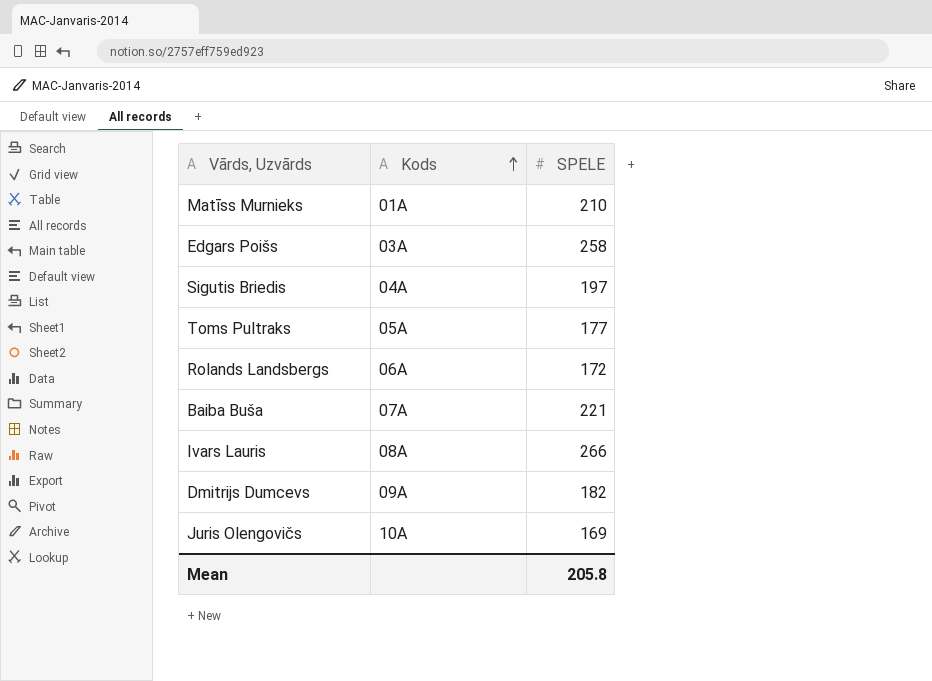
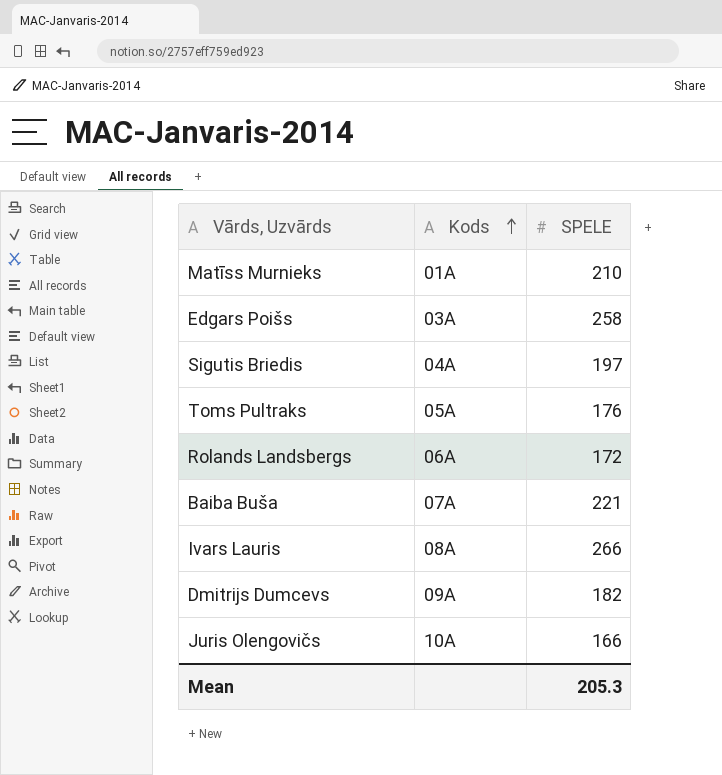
Toms Pultraks | SPELE: 177 -> 176
Juris Olengovičs | SPELE: 169 -> 166
Mean | SPELE: 205.8 -> 205.3

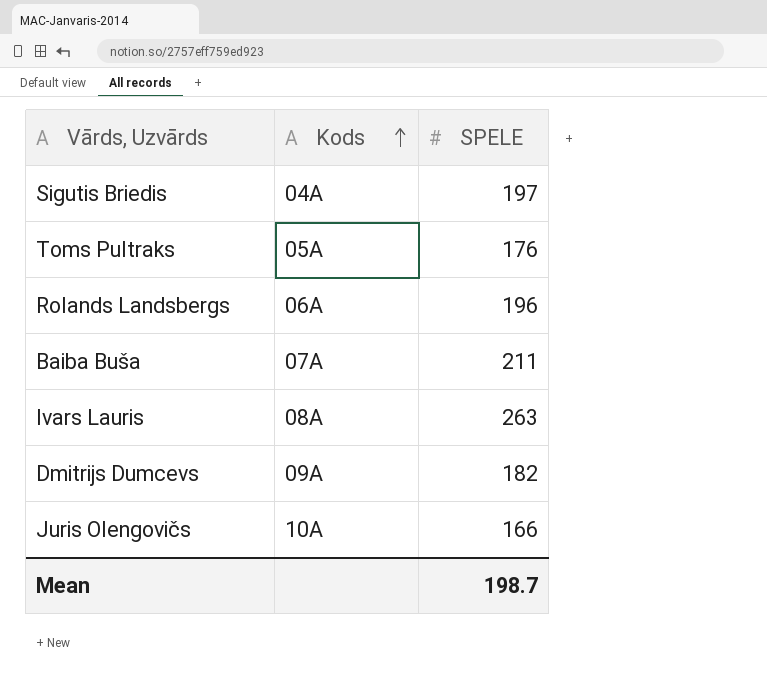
row Matīss Murnieks: 01A | 210 -> none
row Edgars Poišs: 03A | 258 -> none
Rolands Landsbergs | SPELE: 172 -> 196
Baiba Buša | SPELE: 221 -> 211
Ivars Lauris | SPELE: 266 -> 263
Mean | SPELE: 205.3 -> 198.7

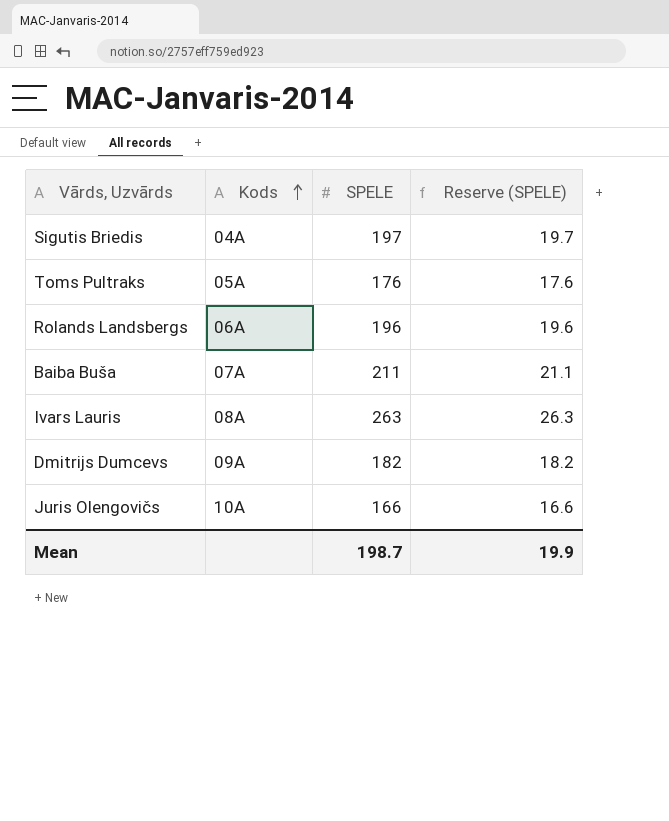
column Reserve (SPELE) | formula: none -> [SPELE] * 0.1

